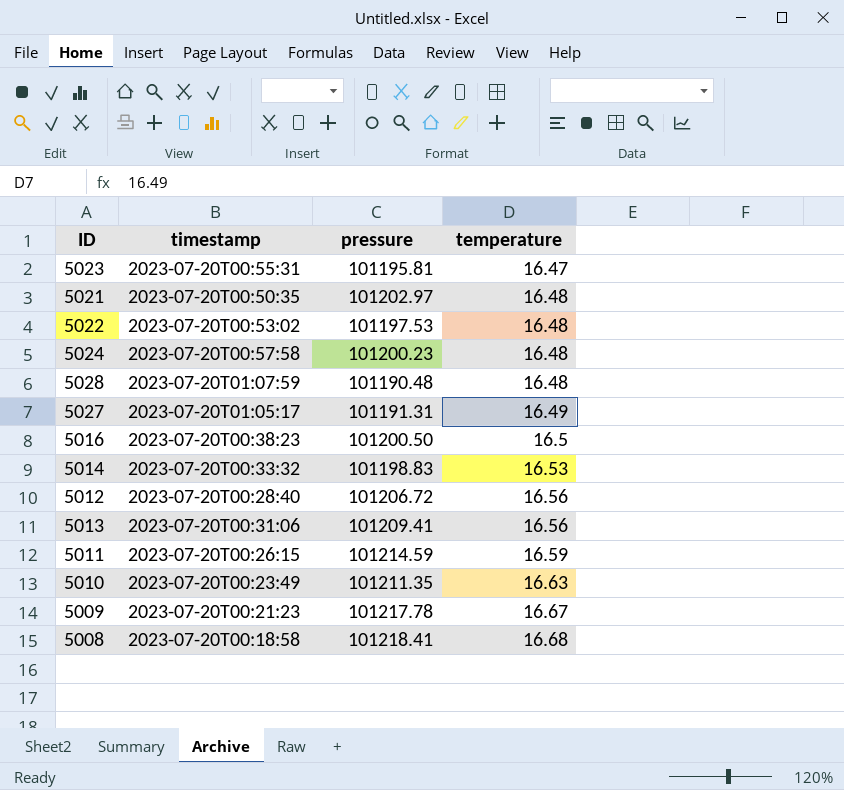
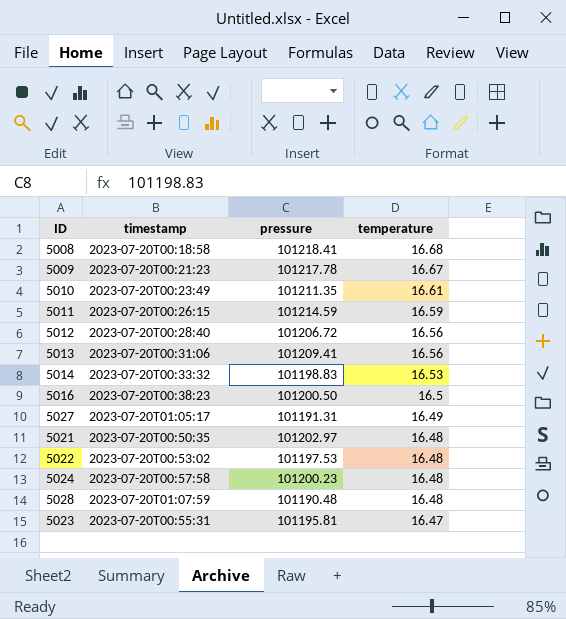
row order: temperature ascending -> temperature descending
5010 | temperature: 16.63 -> 16.61

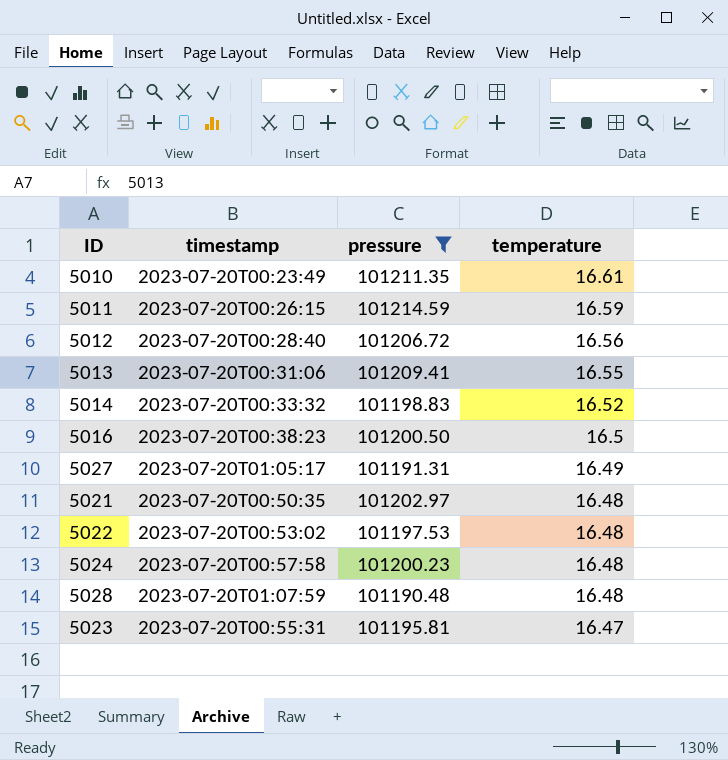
filter: none -> pressure <= 101214.59
5013 | temperature: 16.56 -> 16.55
5014 | temperature: 16.53 -> 16.52

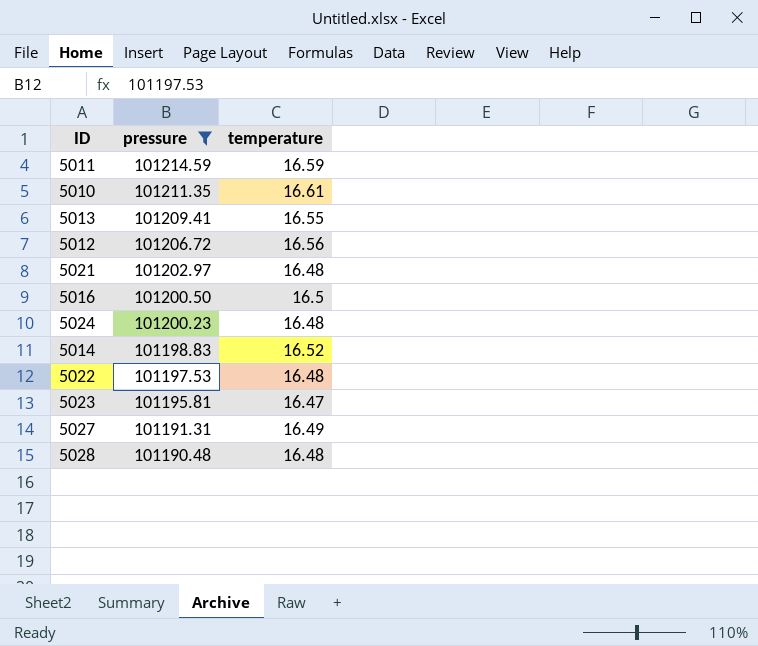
row order: temperature descending -> pressure descending
column timestamp | position: 2 -> none

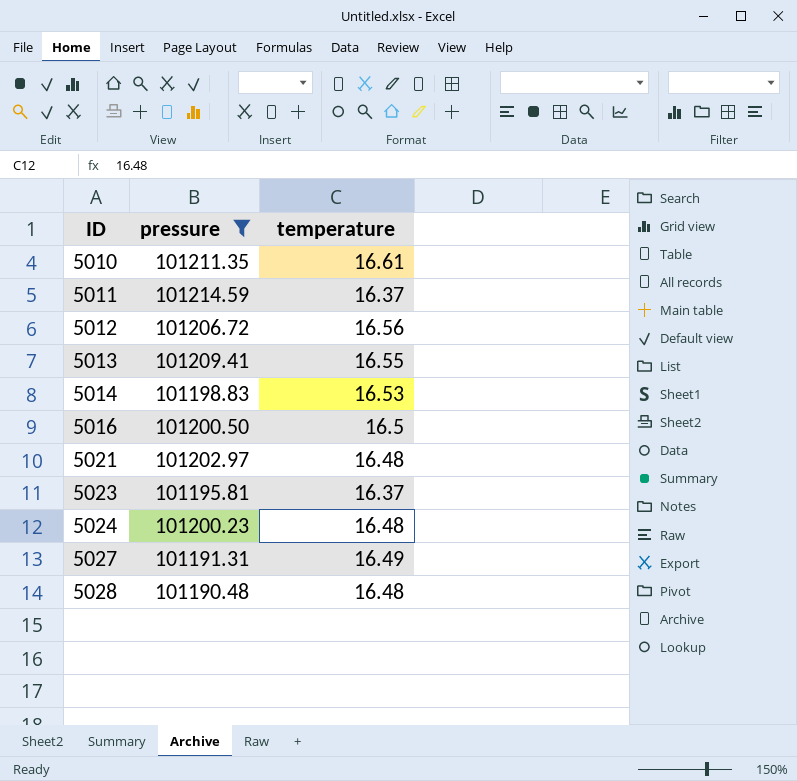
row order: pressure descending -> ID ascending
row 5022: 101197.53 | 16.48 -> none
5011 | temperature: 16.59 -> 16.37
5014 | temperature: 16.52 -> 16.53
5023 | temperature: 16.47 -> 16.37

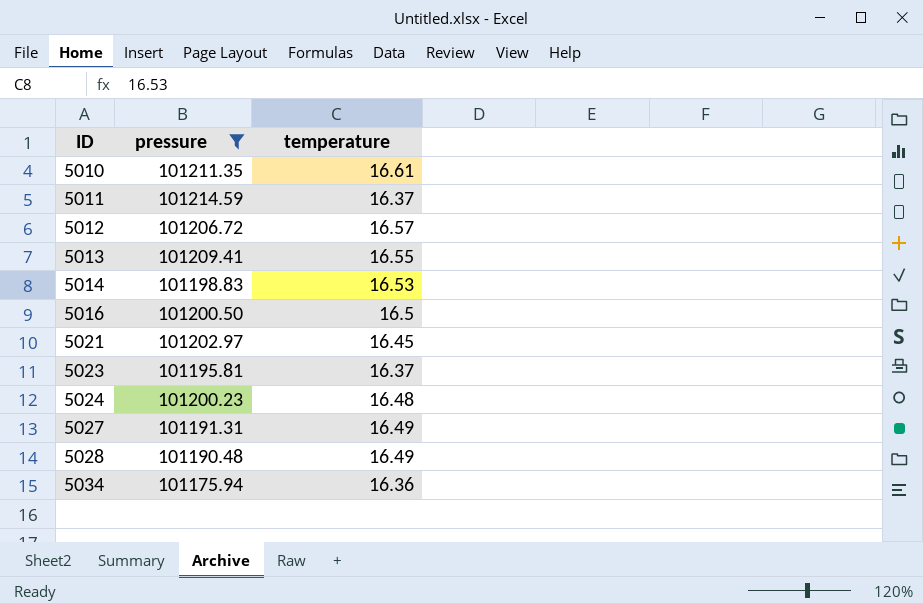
5012 | temperature: 16.56 -> 16.57
5021 | temperature: 16.48 -> 16.45
5028 | temperature: 16.48 -> 16.49
row 5034: none -> 101175.94 | 16.36

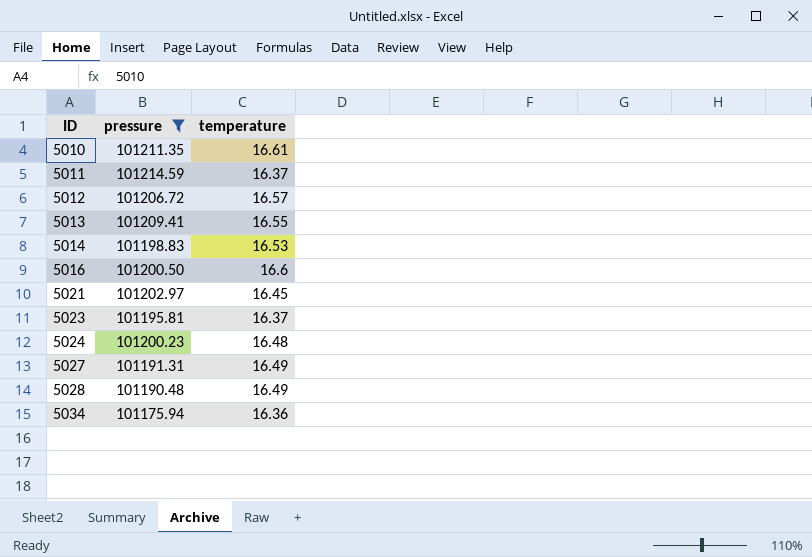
5016 | temperature: 16.5 -> 16.6

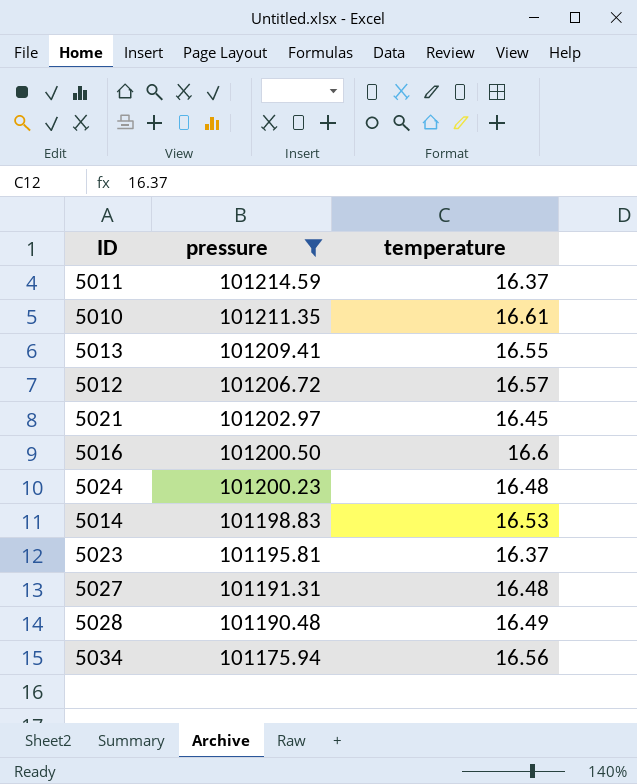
row order: ID ascending -> pressure descending
5027 | temperature: 16.49 -> 16.48
5034 | temperature: 16.36 -> 16.56

